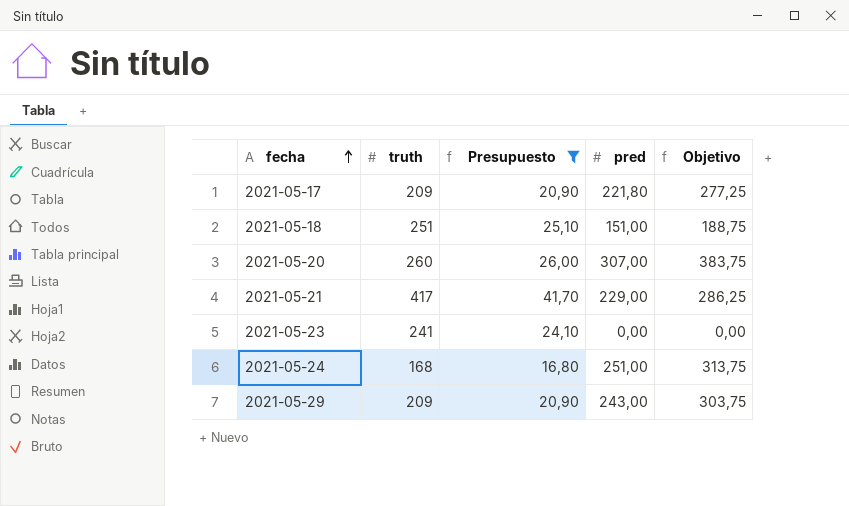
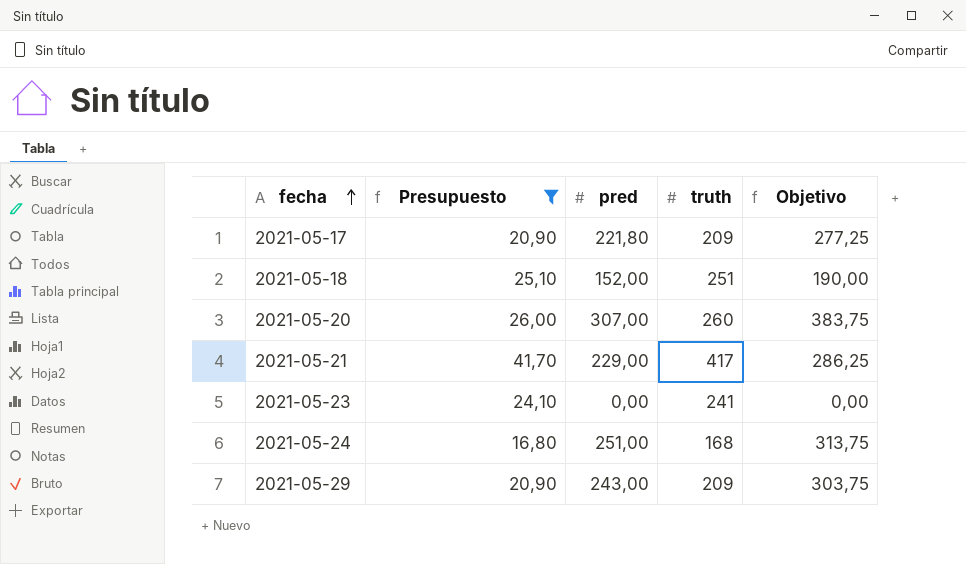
column truth | position: 2 -> 4
2021-05-18 | pred: 151,00 -> 152,00
2021-05-18 | Objetivo: 188,75 -> 190,00

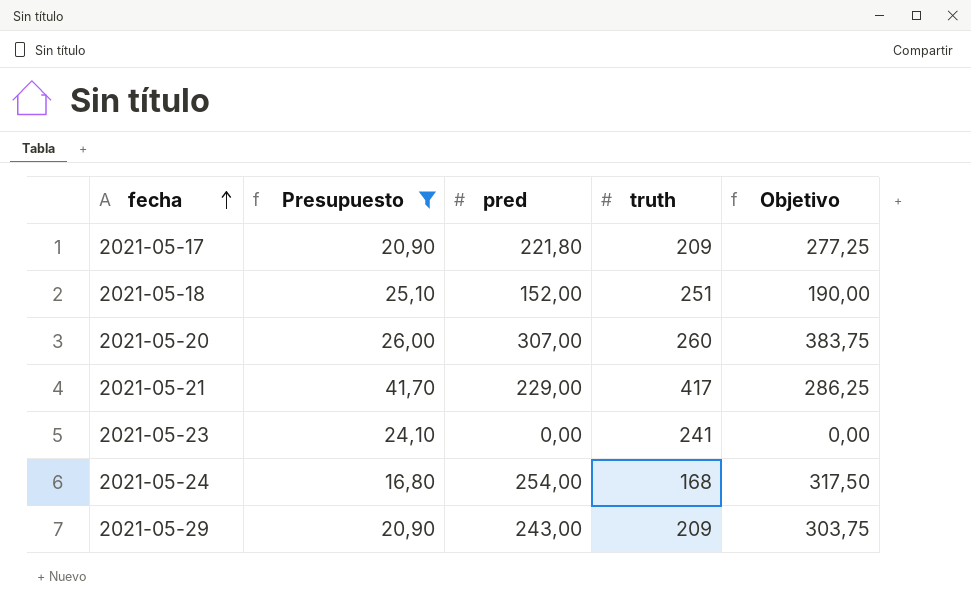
2021-05-24 | pred: 251,00 -> 254,00
2021-05-24 | Objetivo: 313,75 -> 317,50

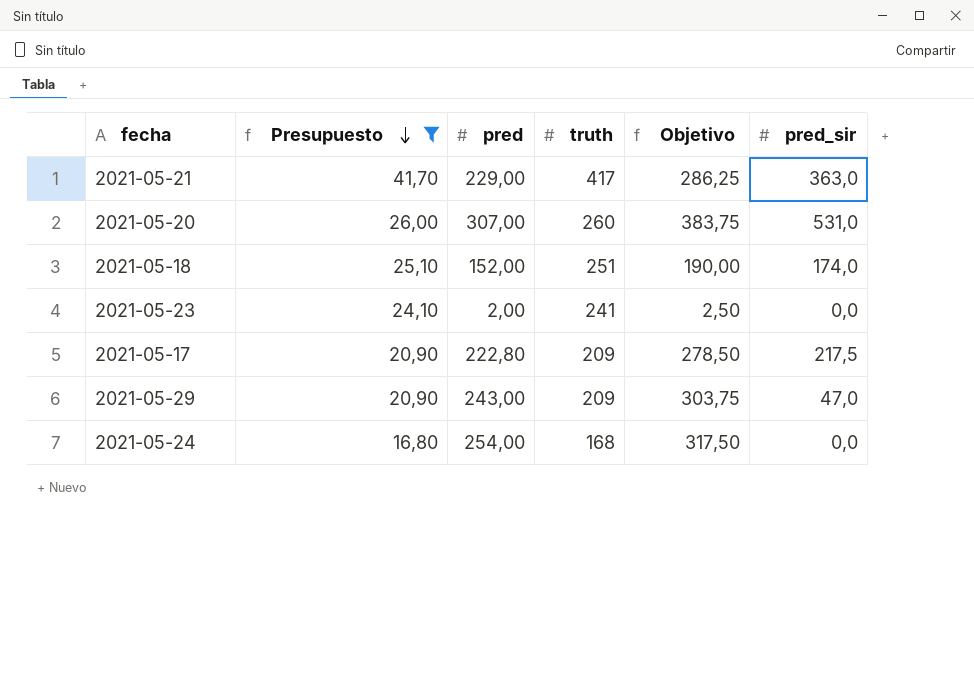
row order: fecha ascending -> Presupuesto descending
column pred_sir | position: none -> 6
2021-05-23 | pred: 0,00 -> 2,00
2021-05-23 | Objetivo: 0,00 -> 2,50
2021-05-17 | pred: 221,80 -> 222,80
2021-05-17 | Objetivo: 277,25 -> 278,50

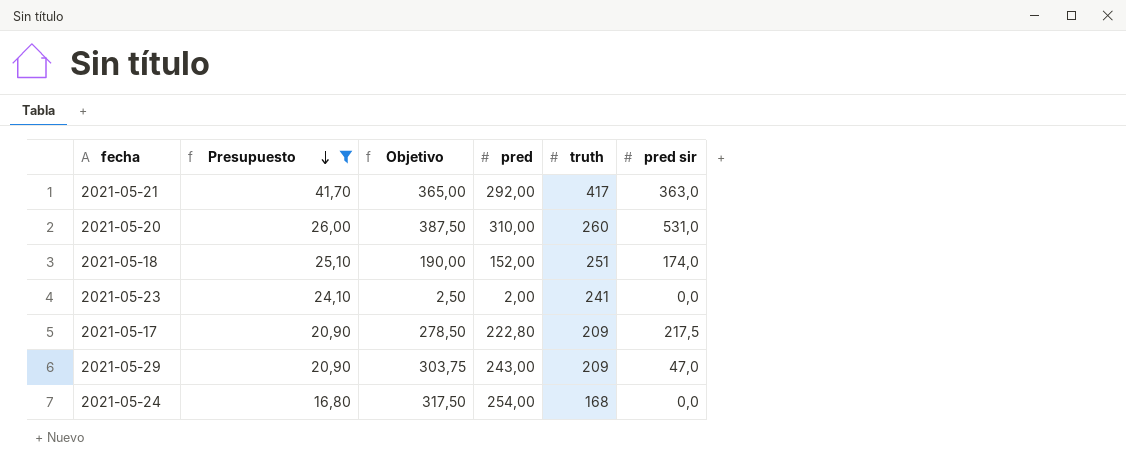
column Objetivo | position: 5 -> 3
column name: pred_sir -> pred sir
2021-05-21 | Objetivo: 286,25 -> 365,00
2021-05-21 | pred: 229,00 -> 292,00
2021-05-20 | Objetivo: 383,75 -> 387,50
2021-05-20 | pred: 307,00 -> 310,00

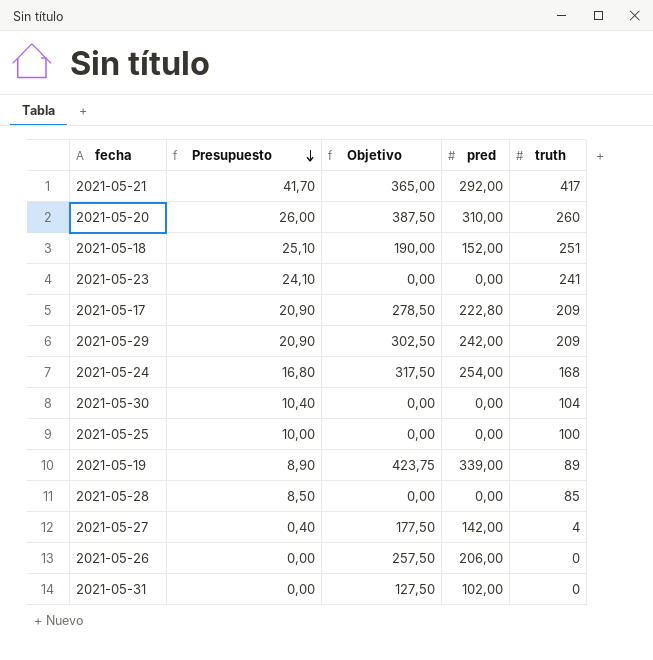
filter: Presupuesto >= 16,80 -> none
column pred sir | position: 6 -> none
2021-05-23 | Objetivo: 2,50 -> 0,00
2021-05-23 | pred: 2,00 -> 0,00
2021-05-29 | Objetivo: 303,75 -> 302,50
2021-05-29 | pred: 243,00 -> 242,00

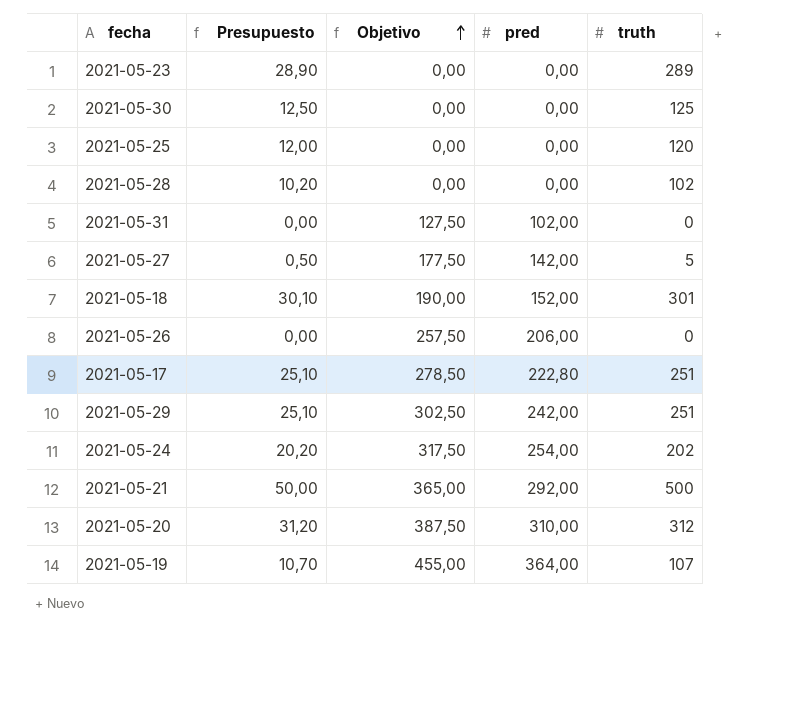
row order: Presupuesto descending -> Objetivo ascending
2021-05-23 | Presupuesto: 24,10 -> 28,90
2021-05-23 | truth: 241 -> 289
2021-05-30 | Presupuesto: 10,40 -> 12,50
2021-05-30 | truth: 104 -> 125
2021-05-25 | Presupuesto: 10,00 -> 12,00
2021-05-25 | truth: 100 -> 120
2021-05-28 | Presupuesto: 8,50 -> 10,20
2021-05-28 | truth: 85 -> 102
2021-05-27 | Presupuesto: 0,40 -> 0,50
2021-05-27 | truth: 4 -> 5
2021-05-18 | Presupuesto: 25,10 -> 30,10
2021-05-18 | truth: 251 -> 301
2021-05-17 | Presupuesto: 20,90 -> 25,10
2021-05-17 | truth: 209 -> 251
2021-05-29 | Presupuesto: 20,90 -> 25,10
2021-05-29 | truth: 209 -> 251
2021-05-24 | Presupuesto: 16,80 -> 20,20
2021-05-24 | truth: 168 -> 202
2021-05-21 | Presupuesto: 41,70 -> 50,00
2021-05-21 | truth: 417 -> 500
2021-05-20 | Presupuesto: 26,00 -> 31,20
2021-05-20 | truth: 260 -> 312
2021-05-19 | Presupuesto: 8,90 -> 10,70
2021-05-19 | Objetivo: 423,75 -> 455,00
2021-05-19 | pred: 339,00 -> 364,00
2021-05-19 | truth: 89 -> 107

